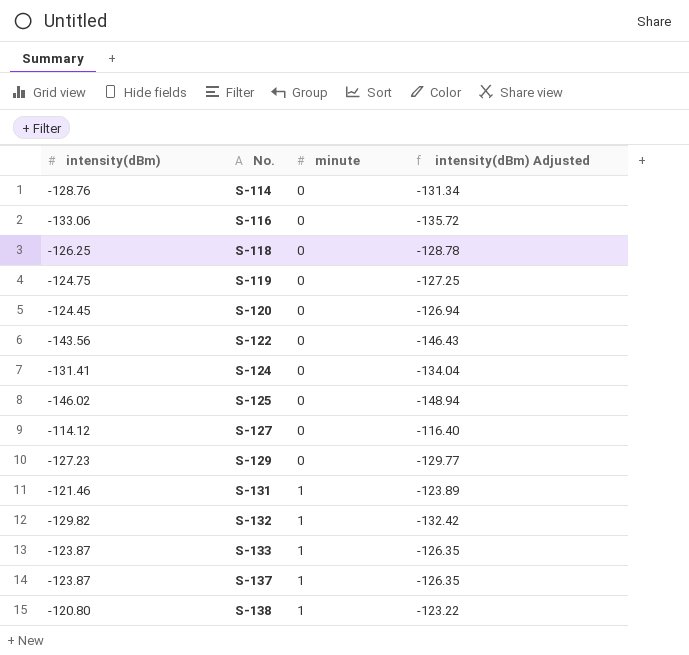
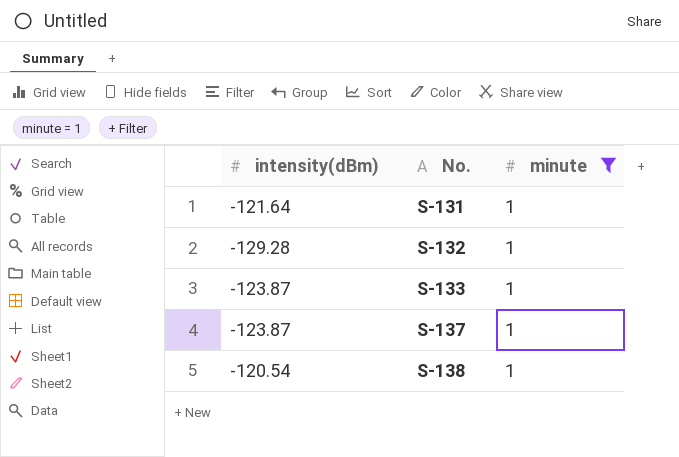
filter: none -> minute = 1
column intensity(dBm) Adjusted | formula: [intensity(dBm)] * 1.02 -> none
S-131 | intensity(dBm): -121.46 -> -121.64
S-132 | intensity(dBm): -129.82 -> -129.28
S-138 | intensity(dBm): -120.80 -> -120.54

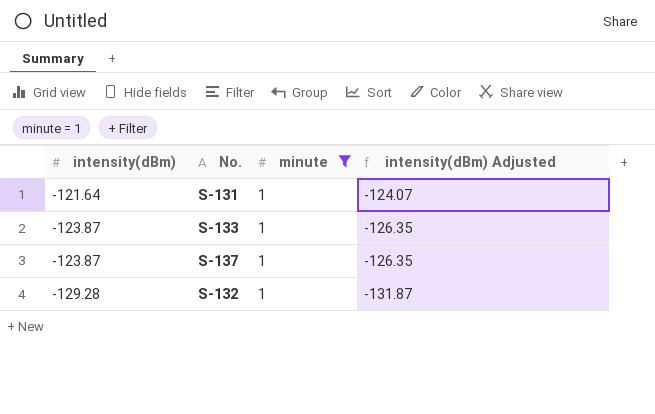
row order: No. ascending -> intensity(dBm) descending
column intensity(dBm) Adjusted | formula: none -> [intensity(dBm)] * 1.02
row S-138: -120.54 | 1 -> none

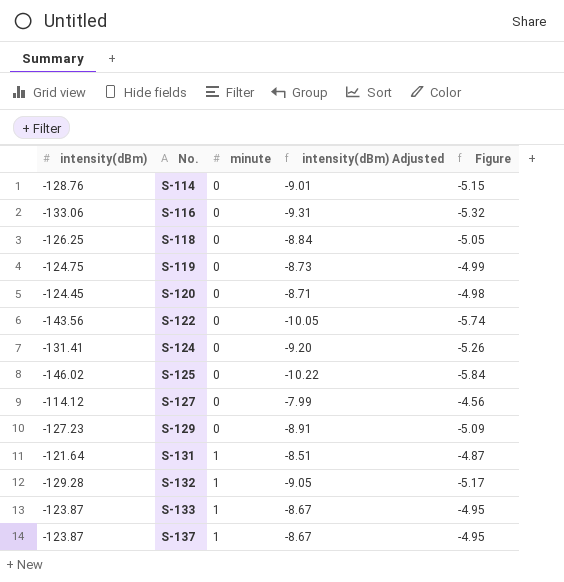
filter: minute = 1 -> none
row order: intensity(dBm) descending -> No. ascending
column intensity(dBm) Adjusted | formula: [intensity(dBm)] * 1.02 -> [intensity(dBm)] * 0.07
column Figure | formula: none -> [intensity(dBm)] * 0.04

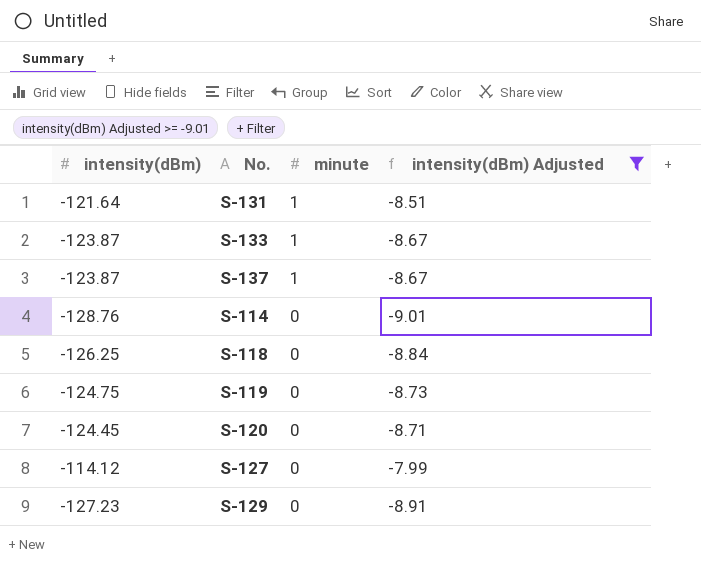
filter: none -> intensity(dBm) Adjusted >= -9.01
row order: No. ascending -> minute descending
column Figure | formula: [intensity(dBm)] * 0.04 -> none

